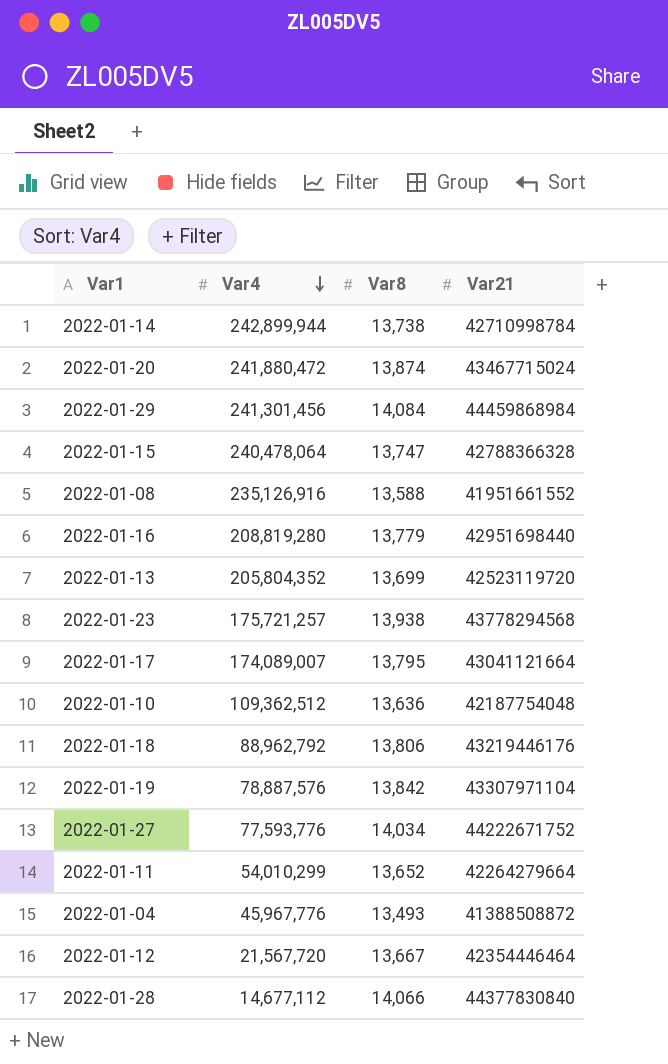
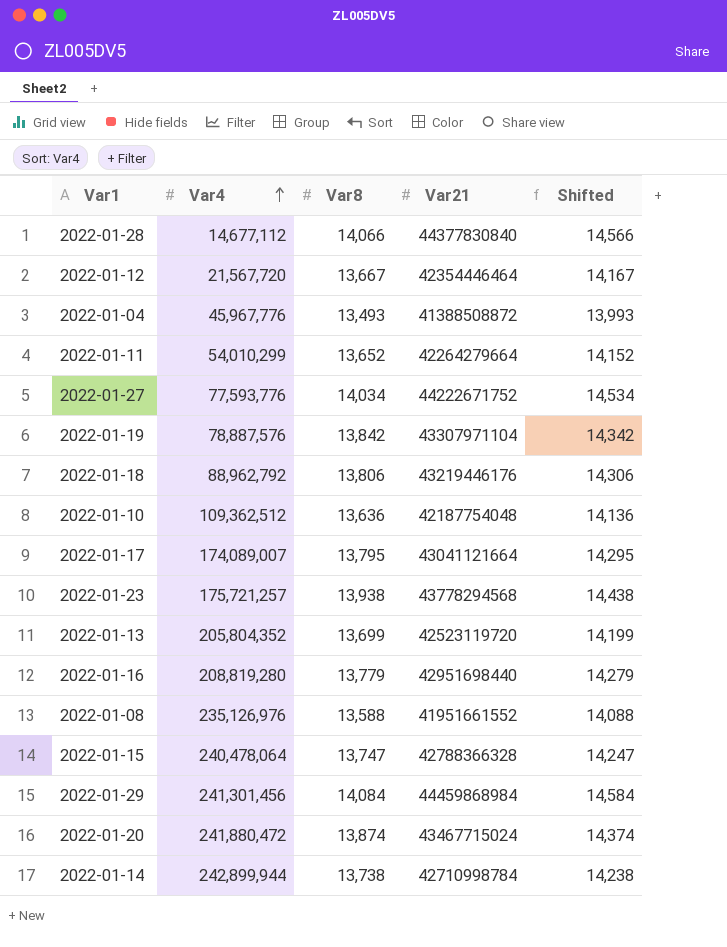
row order: Var4 descending -> Var4 ascending
column Shifted | formula: none -> [Var8] + 500
2022-01-08 | Var4: 235,126,916 -> 235,126,976

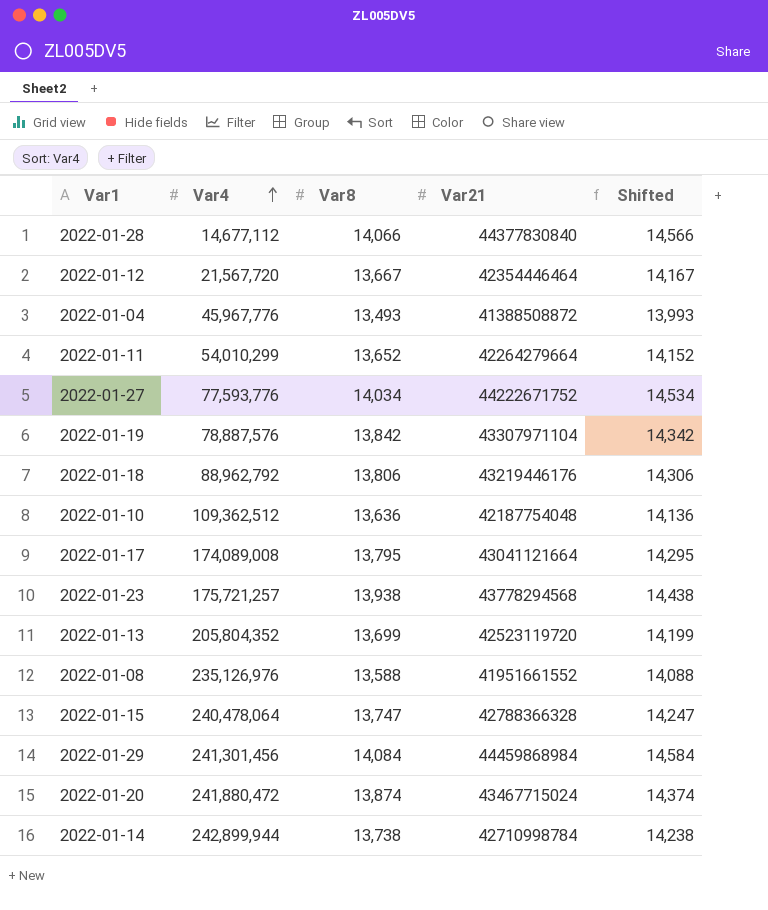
row 2022-01-16: 208,819,280 | 13,779 | 42951698440 | 14,279 -> none
2022-01-17 | Var4: 174,089,007 -> 174,089,008

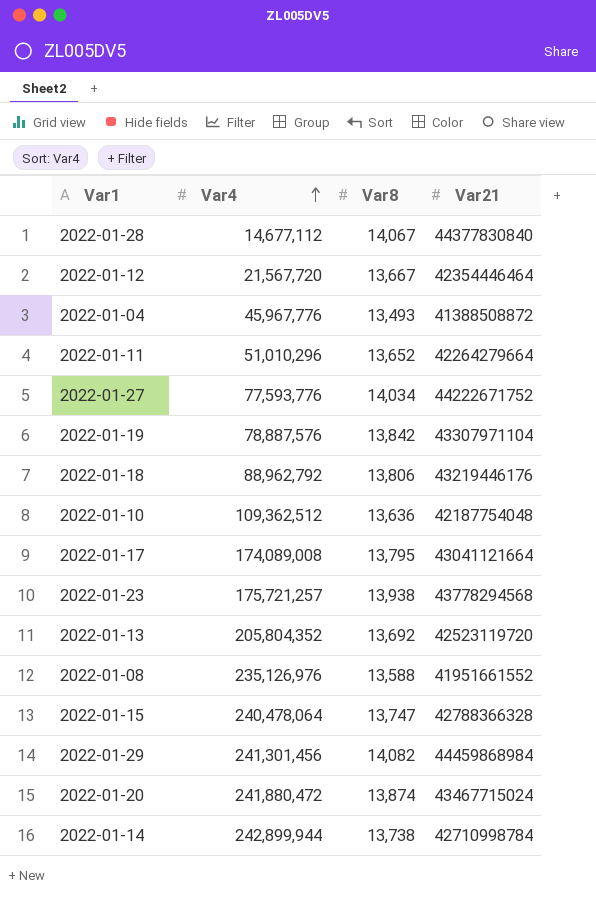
column Shifted | formula: [Var8] + 500 -> none
2022-01-28 | Var8: 14,066 -> 14,067
2022-01-11 | Var4: 54,010,299 -> 51,010,296
2022-01-13 | Var8: 13,699 -> 13,692
2022-01-29 | Var8: 14,084 -> 14,082

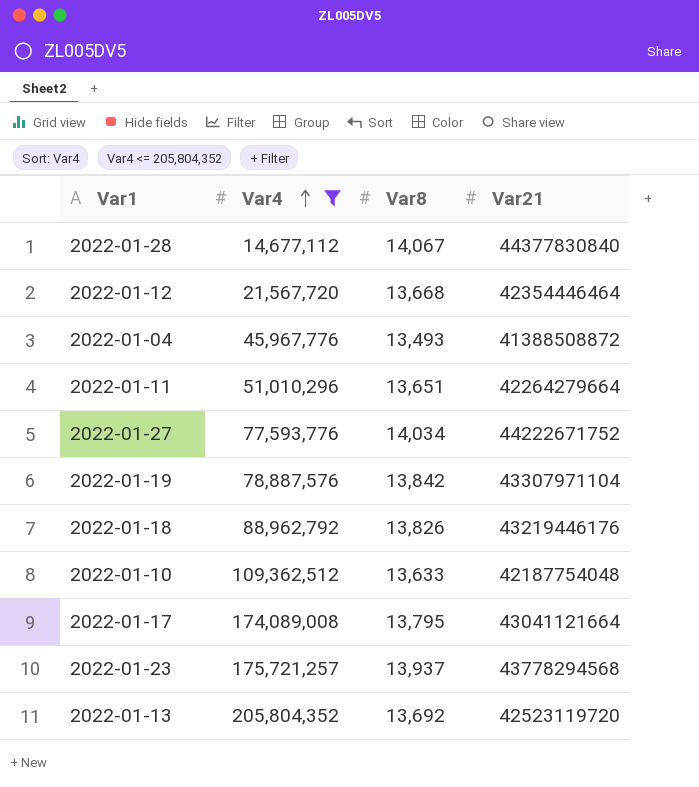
filter: none -> Var4 <= 205,804,352
2022-01-12 | Var8: 13,667 -> 13,668
2022-01-11 | Var8: 13,652 -> 13,651
2022-01-18 | Var8: 13,806 -> 13,826
2022-01-10 | Var8: 13,636 -> 13,633
2022-01-23 | Var8: 13,938 -> 13,937

